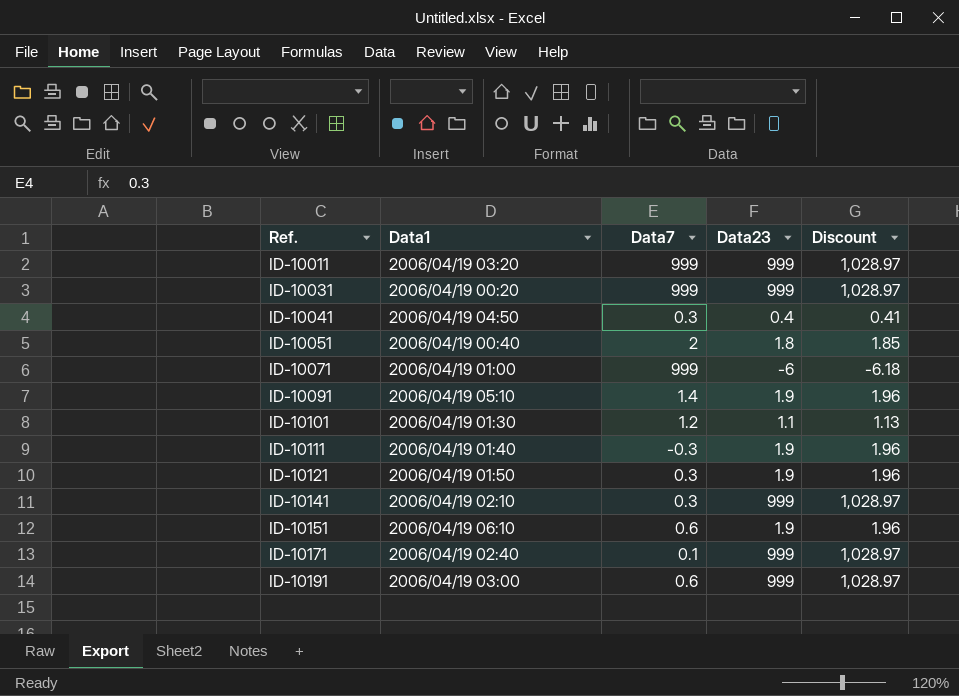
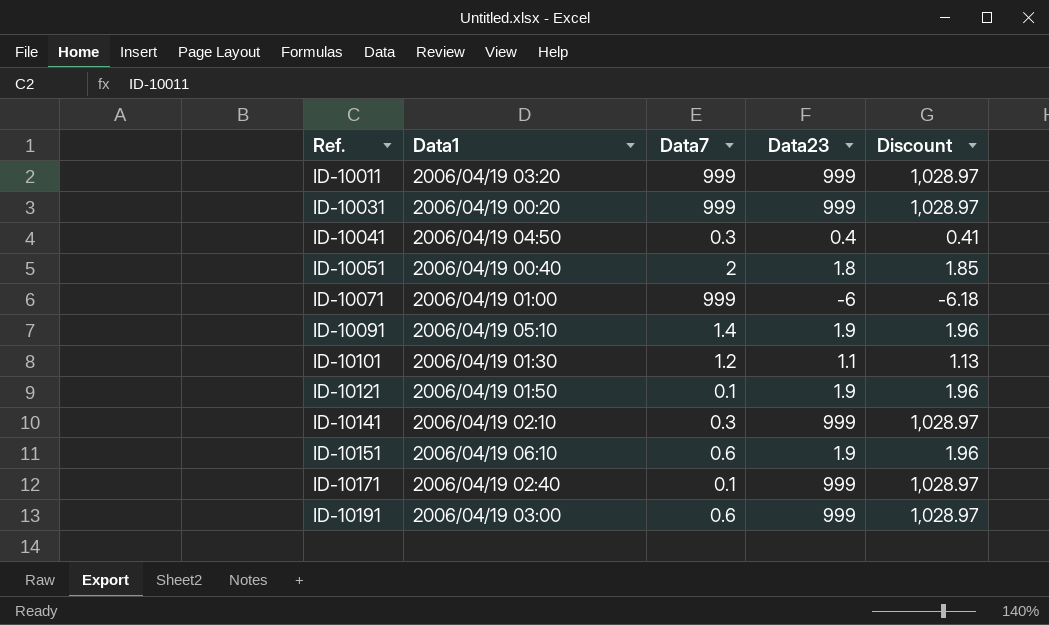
row ID-10111: 2006/04/19 01:40 | -0.3 | 1.9 | 1.96 -> none
ID-10121 | Data7: 0.3 -> 0.1

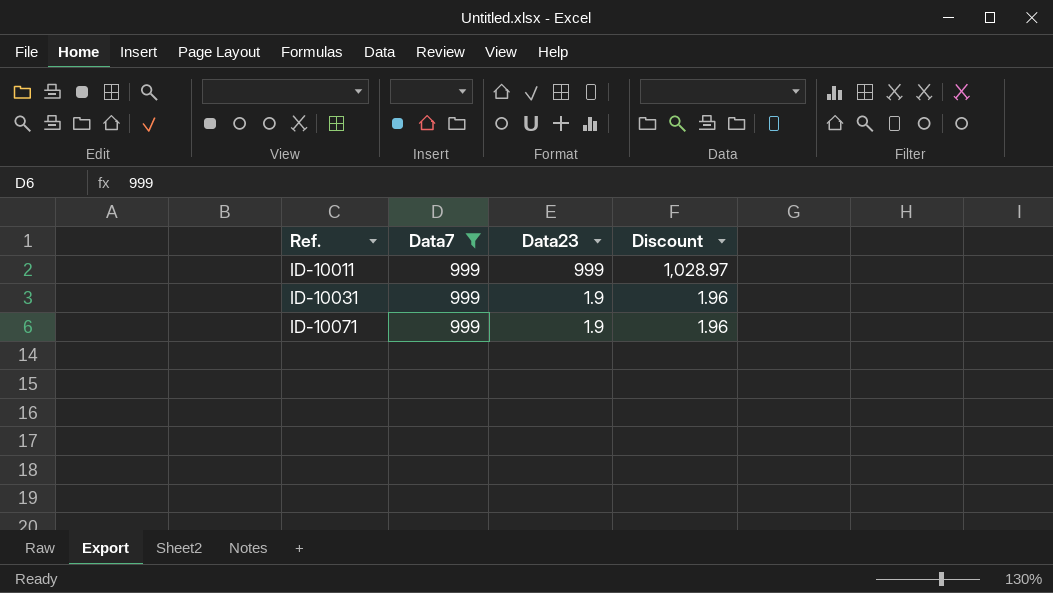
filter: none -> Data7 = 999
column Data1 | position: 2 -> none
ID-10031 | Data23: 999 -> 1.9
ID-10031 | Discount: 1,028.97 -> 1.96
ID-10071 | Data23: -6 -> 1.9
ID-10071 | Discount: -6.18 -> 1.96

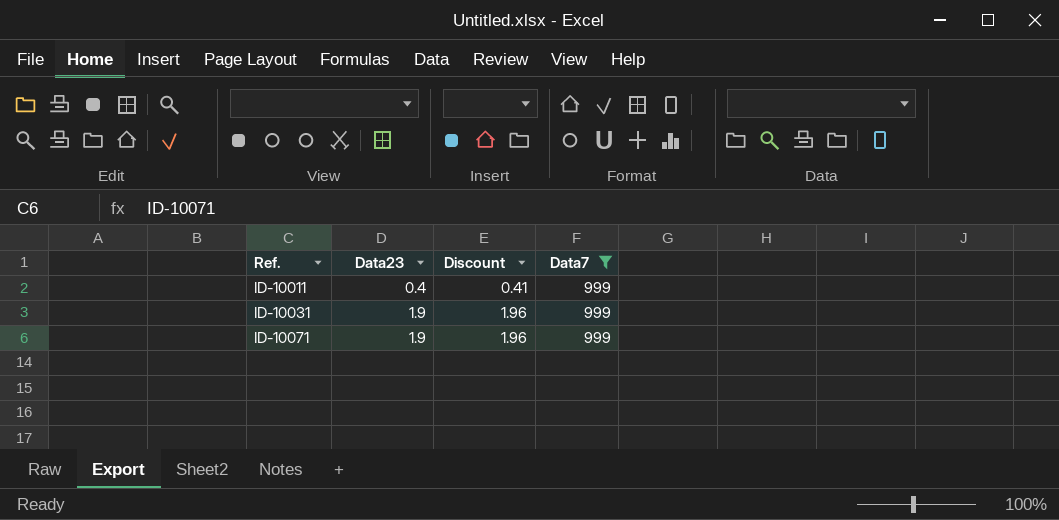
column Data7 | position: 2 -> 4
ID-10011 | Data23: 999 -> 0.4
ID-10011 | Discount: 1,028.97 -> 0.41

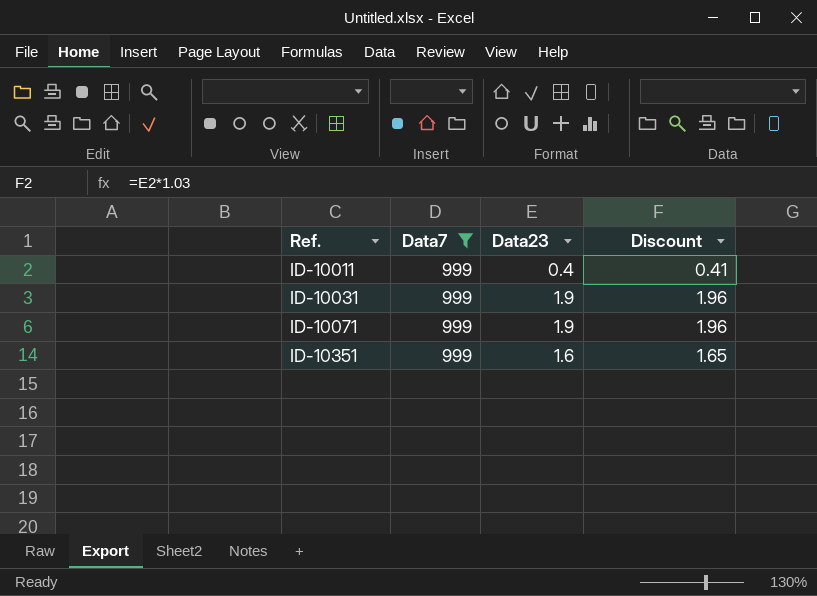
column Data7 | position: 4 -> 2
row ID-10351: none -> 999 | 1.6 | 1.65

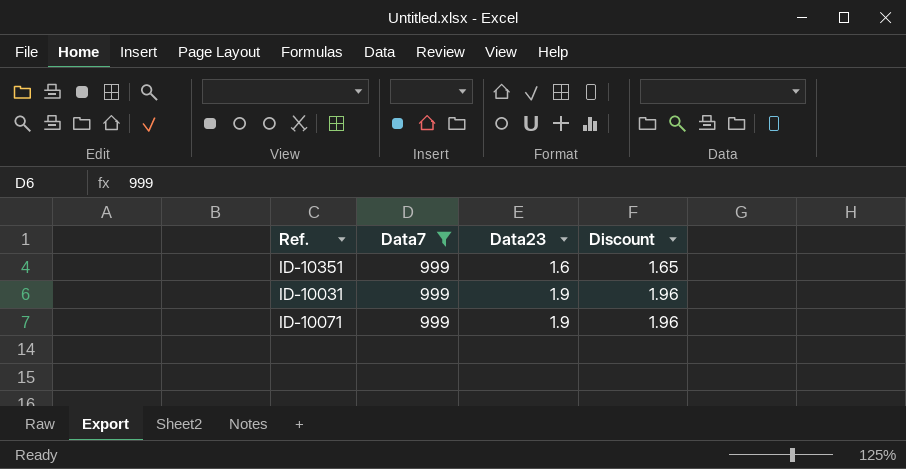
row order: Ref. ascending -> Data23 ascending
row ID-10011: 999 | 0.4 | 0.41 -> none

